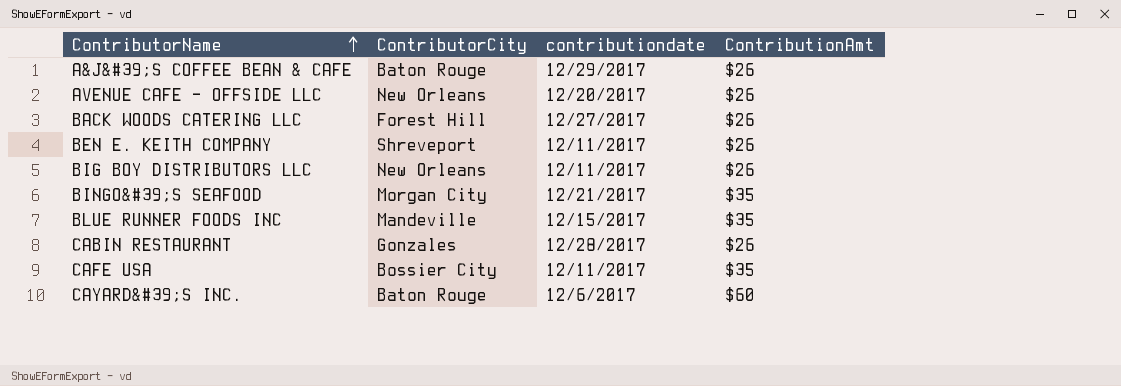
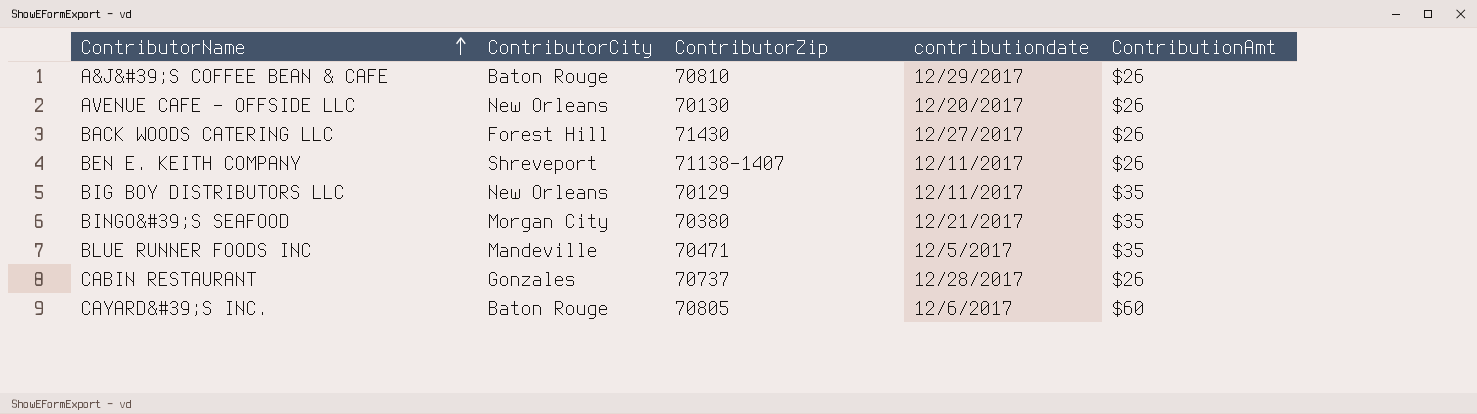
column ContributorZip | position: none -> 3
row CAFE USA: Bossier City | 12/11/2017 | $35 -> none
BIG BOY DISTRIBUTORS LLC | ContributionAmt: $26 -> $35
BLUE RUNNER FOODS INC | contributiondate: 12/15/2017 -> 12/5/2017

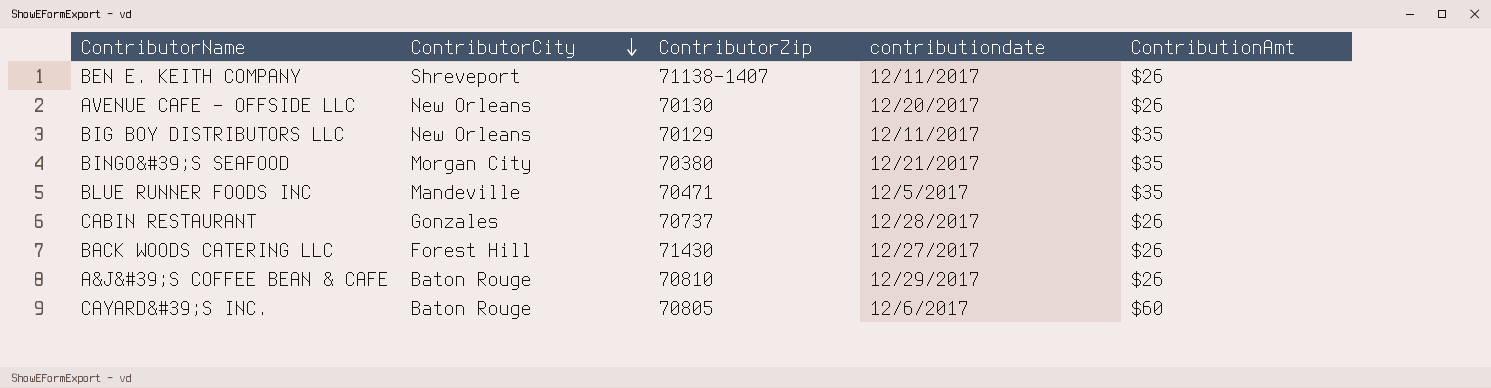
row order: ContributorName ascending -> ContributorCity descending

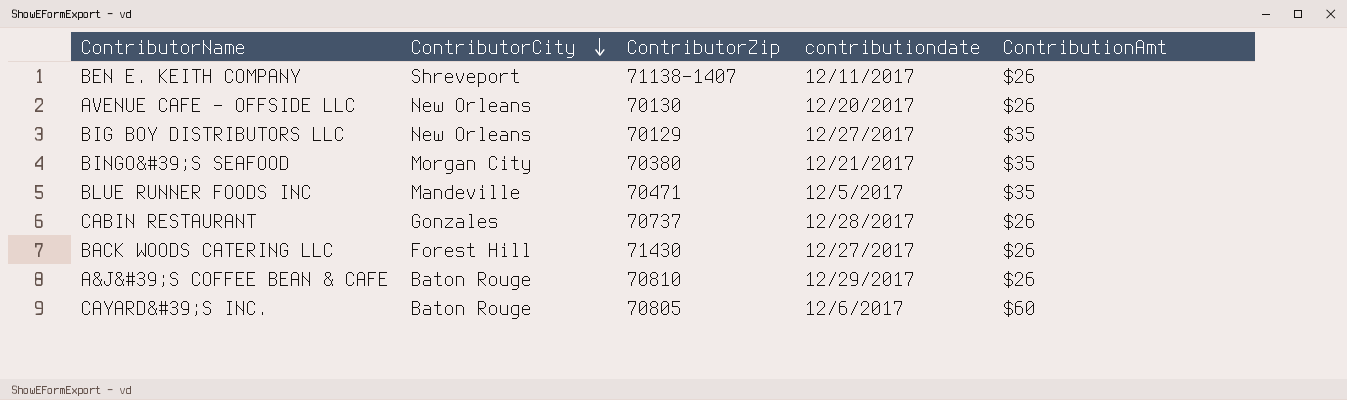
BIG BOY DISTRIBUTORS LLC | contributiondate: 12/11/2017 -> 12/27/2017

